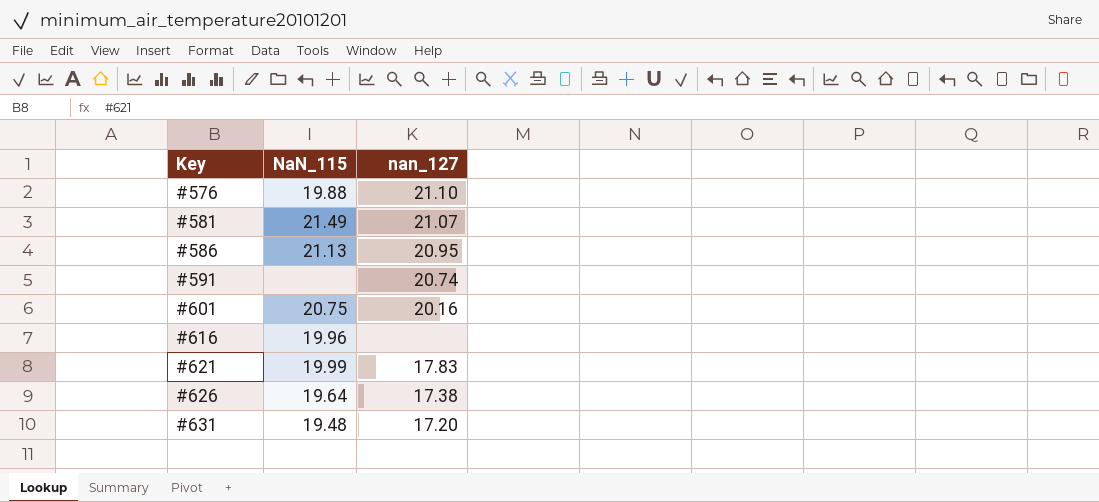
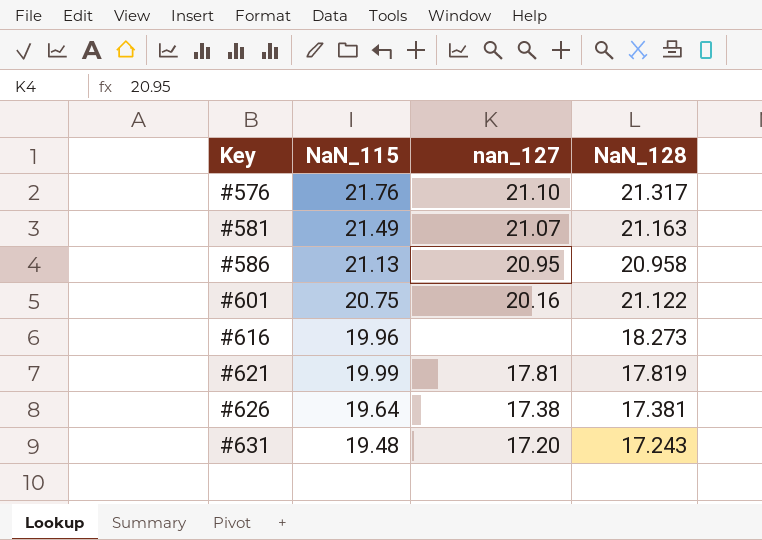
column NaN_128 | position: none -> 4
row #591: none | 20.74 -> none
#576 | NaN_115: 19.88 -> 21.76
#621 | nan_127: 17.83 -> 17.81

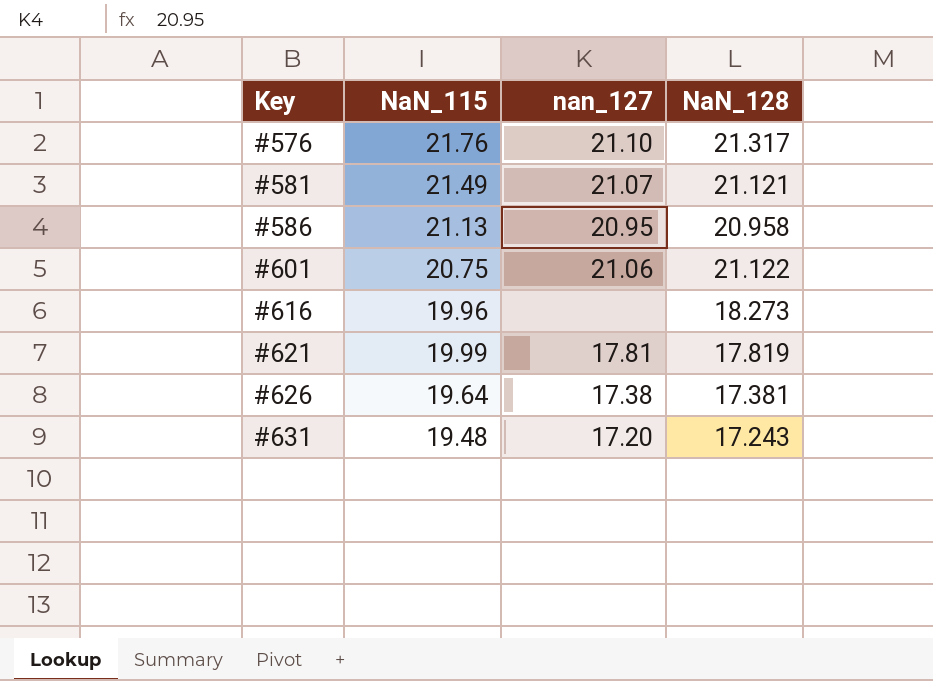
#581 | NaN_128: 21.163 -> 21.121
#601 | nan_127: 20.16 -> 21.06

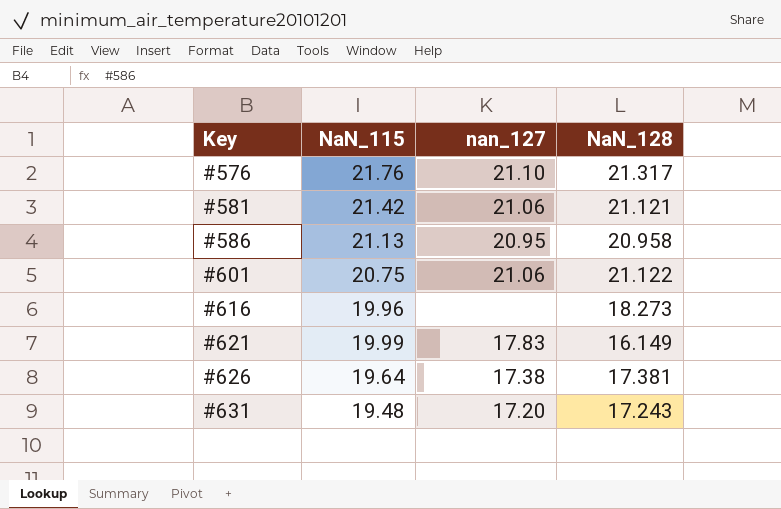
#581 | NaN_115: 21.49 -> 21.42
#581 | nan_127: 21.07 -> 21.06
#621 | nan_127: 17.81 -> 17.83
#621 | NaN_128: 17.819 -> 16.149

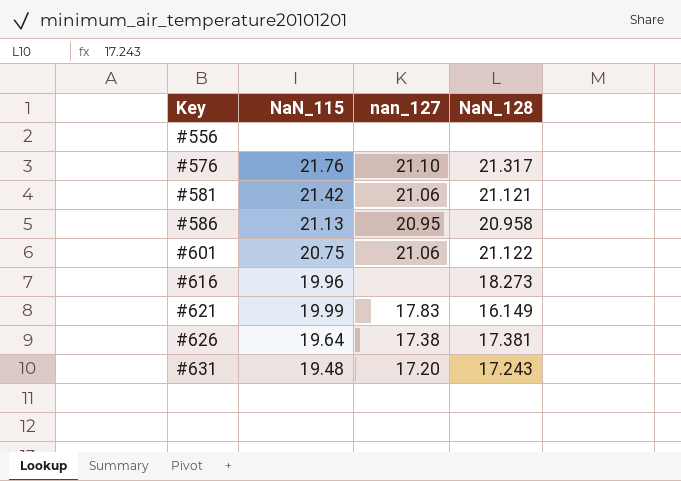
row #556: none -> none | none | none

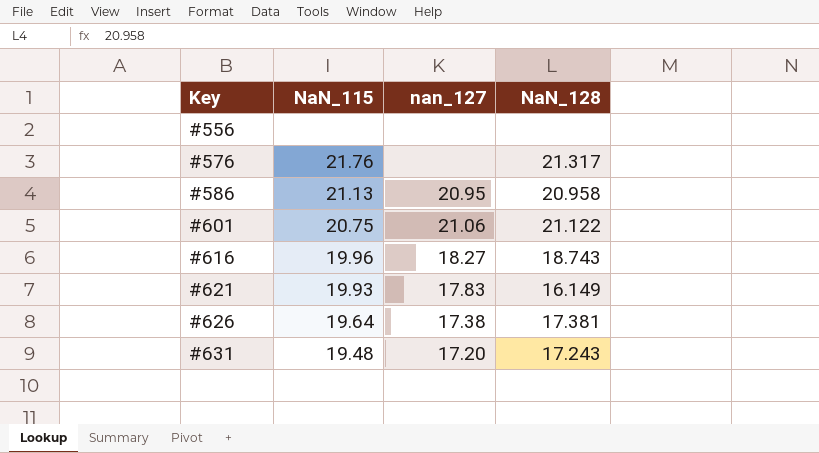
row #581: 21.42 | 21.06 | 21.121 -> none
#576 | nan_127: 21.10 -> none
#616 | nan_127: none -> 18.27
#616 | NaN_128: 18.273 -> 18.743
#621 | NaN_115: 19.99 -> 19.93

